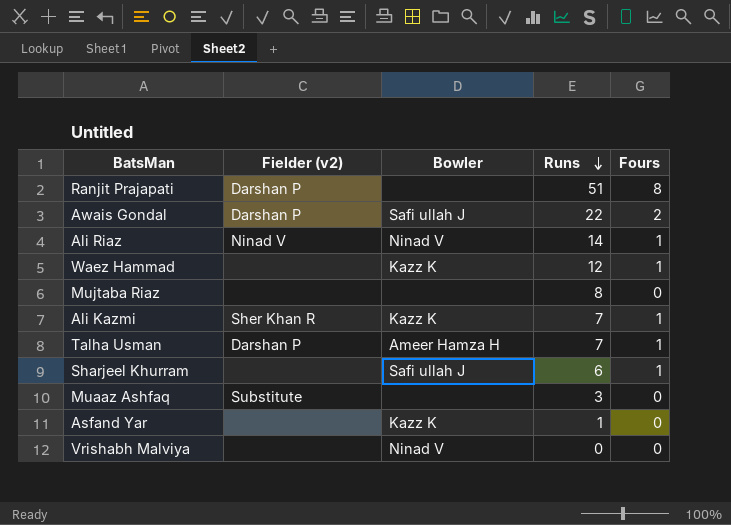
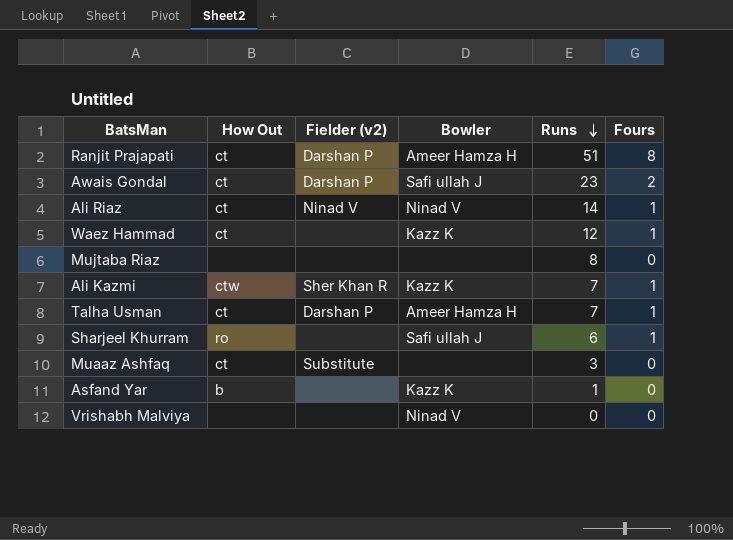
column How Out | position: none -> 2
Ranjit Prajapati | Bowler: none -> Ameer Hamza H
Awais Gondal | Runs: 22 -> 23

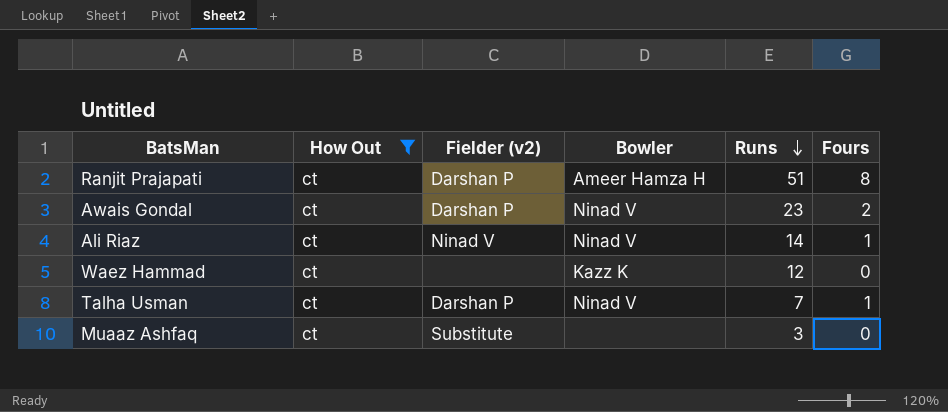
filter: none -> How Out = ct
Awais Gondal | Bowler: Safi ullah J -> Ninad V
Waez Hammad | Fours: 1 -> 0
Talha Usman | Bowler: Ameer Hamza H -> Ninad V

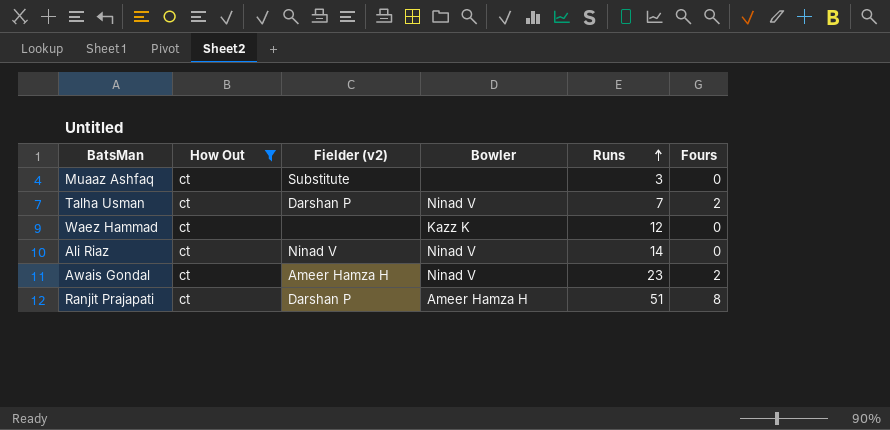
row order: Runs descending -> Runs ascending
Talha Usman | Fours: 1 -> 2
Ali Riaz | Fours: 1 -> 0
Awais Gondal | Fielder (v2): Darshan P -> Ameer Hamza H

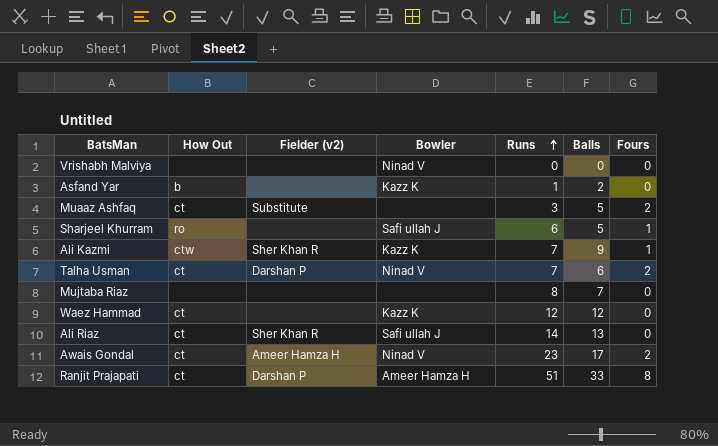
filter: How Out = ct -> none
column Balls | position: none -> 6
Muaaz Ashfaq | Fours: 0 -> 2
Ali Riaz | Fielder (v2): Ninad V -> Sher Khan R
Ali Riaz | Bowler: Ninad V -> Safi ullah J

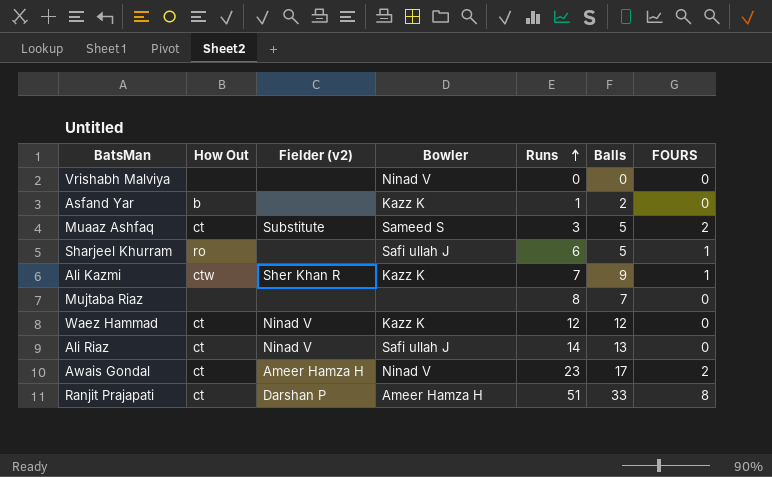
column name: Fours -> FOURS
row Talha Usman: ct | Darshan P | Ninad V | 7 | 6 | 2 -> none
Muaaz Ashfaq | Bowler: none -> Sameed S
Waez Hammad | Fielder (v2): none -> Ninad V
Ali Riaz | Fielder (v2): Sher Khan R -> Ninad V

